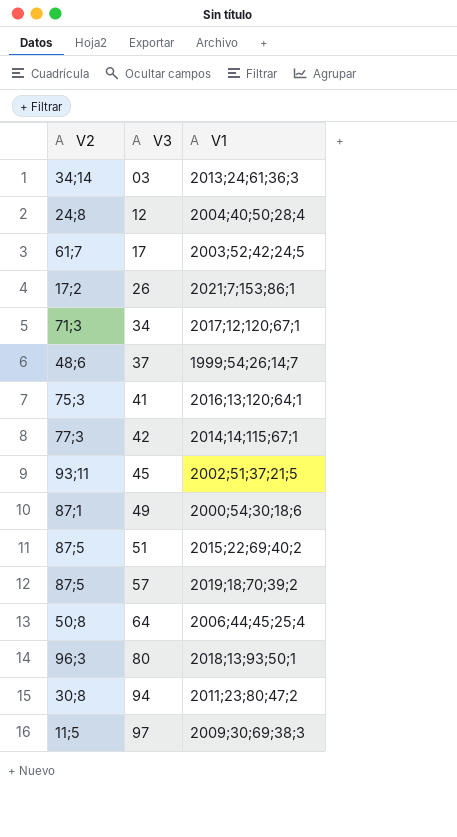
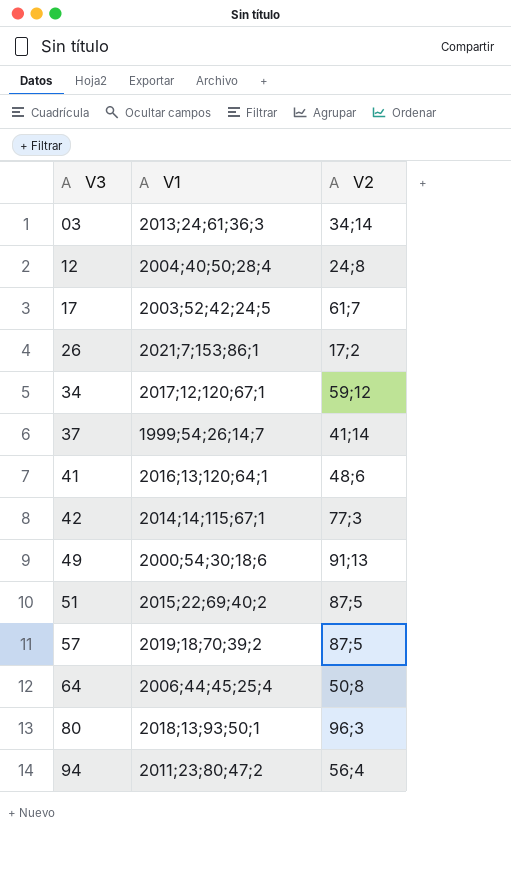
column V2 | position: 1 -> 3
row 45: 93;11 | 2002;51;37;21;5 -> none
row 97: 11;5 | 2009;30;69;38;3 -> none
34 | V2: 71;3 -> 59;12
37 | V2: 48;6 -> 41;14
41 | V2: 75;3 -> 48;6
49 | V2: 87;1 -> 91;13
94 | V2: 30;8 -> 56;4

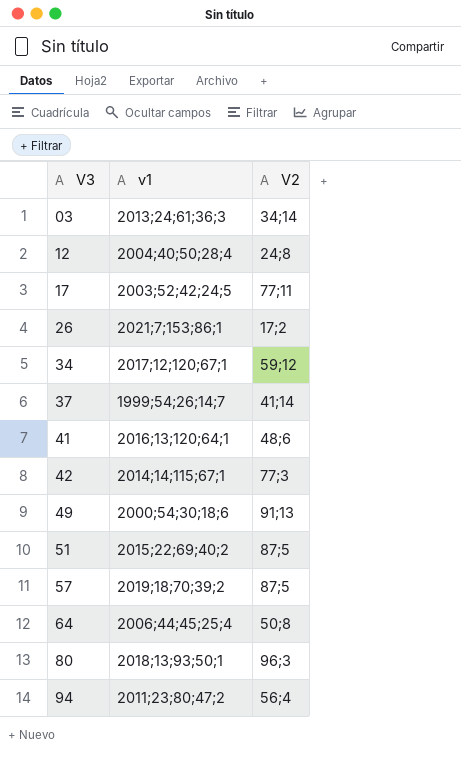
column name: V1 -> v1
17 | V2: 61;7 -> 77;11

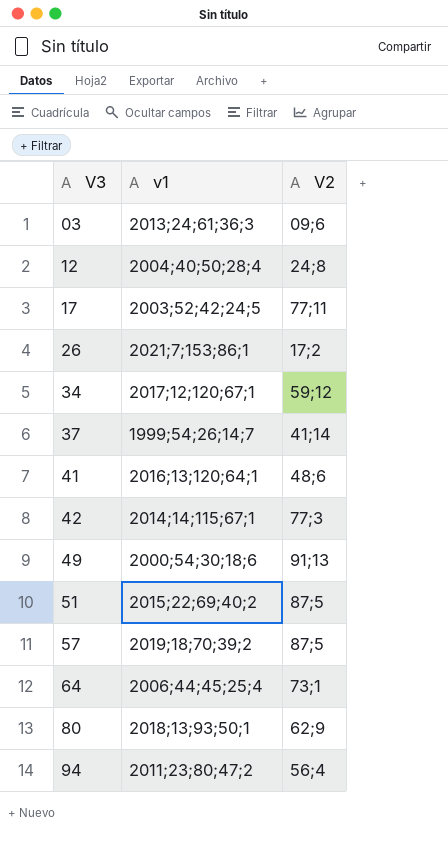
03 | V2: 34;14 -> 09;6
64 | V2: 50;8 -> 73;1
80 | V2: 96;3 -> 62;9

